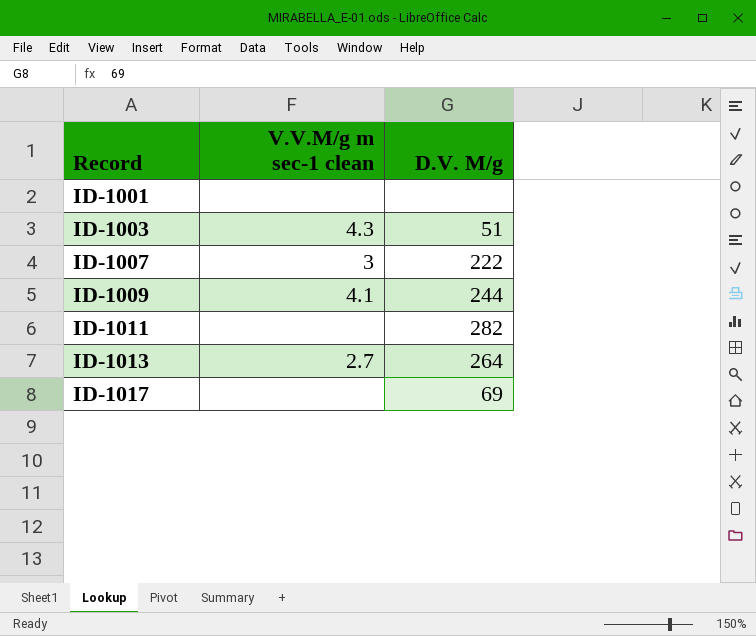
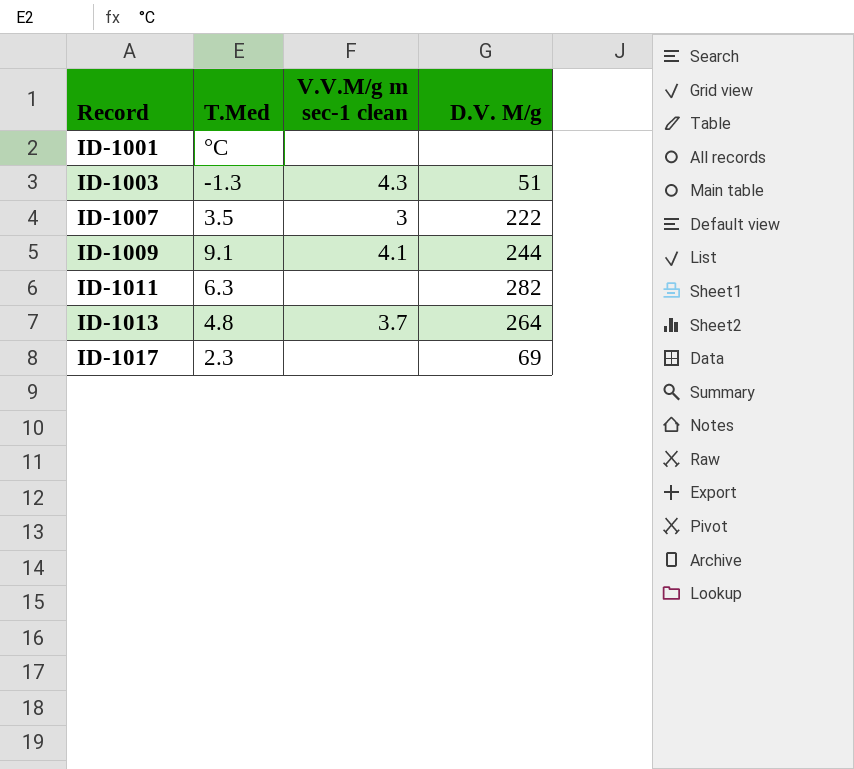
column T.Med | position: none -> 2
ID-1013 | V.V.M/g m sec-1 clean: 2.7 -> 3.7

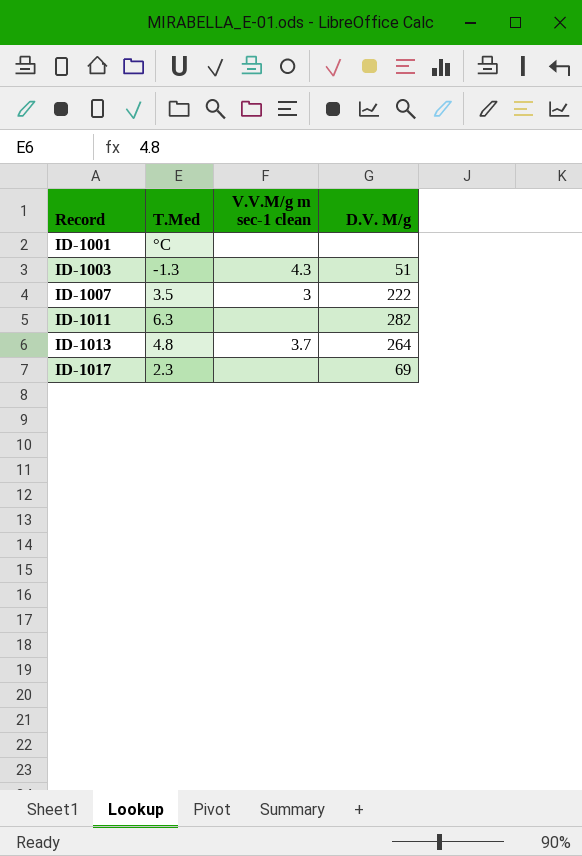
row ID-1009: 9.1 | 4.1 | 244 -> none

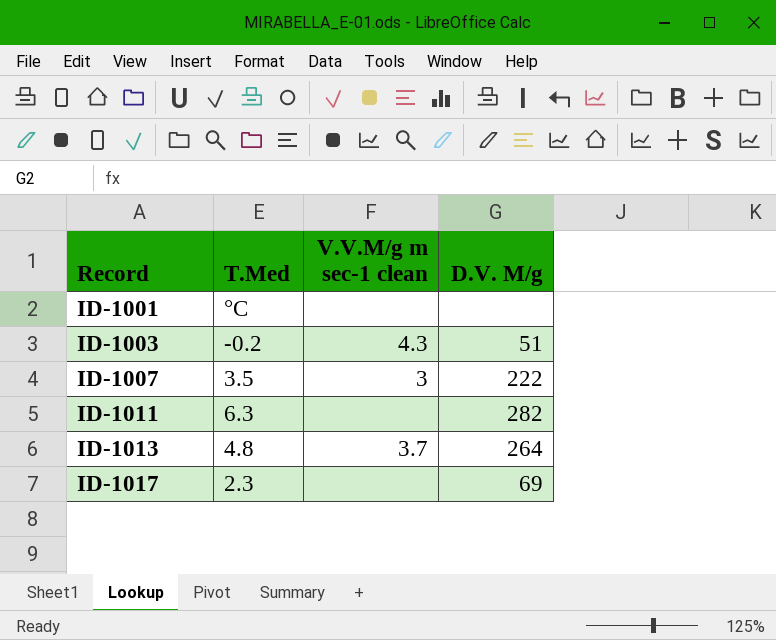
ID-1003 | T.Med: -1.3 -> -0.2

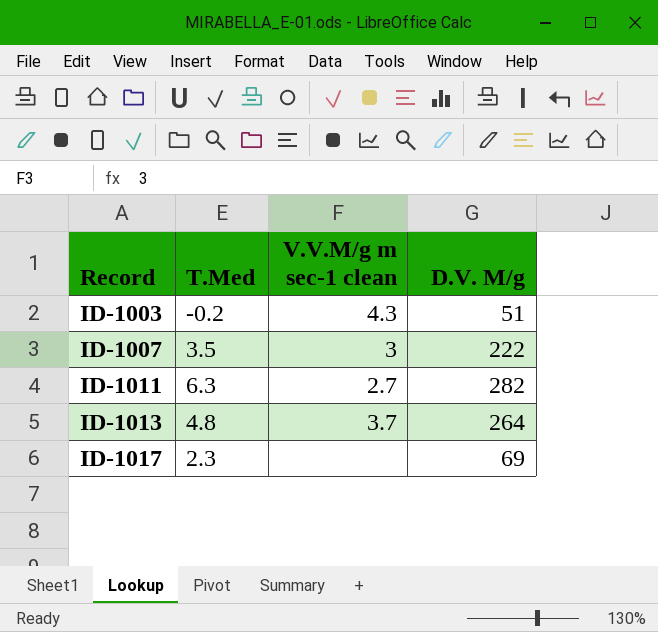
row ID-1001: °C | none | none -> none
ID-1011 | V.V.M/g m sec-1 clean: none -> 2.7

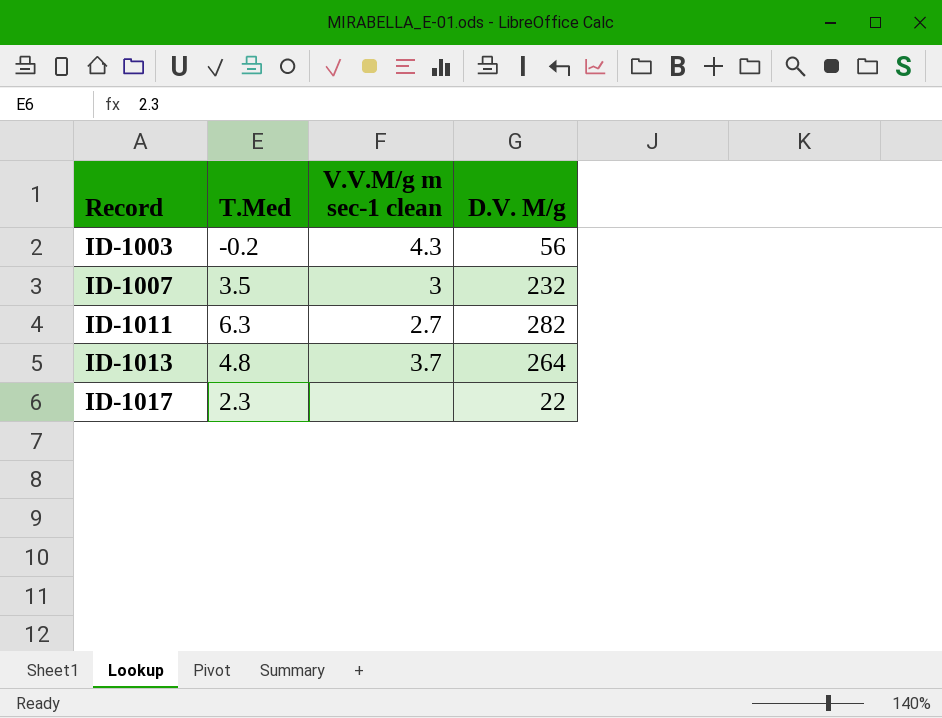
ID-1003 | D.V. M/g: 51 -> 56
ID-1007 | D.V. M/g: 222 -> 232
ID-1017 | D.V. M/g: 69 -> 22

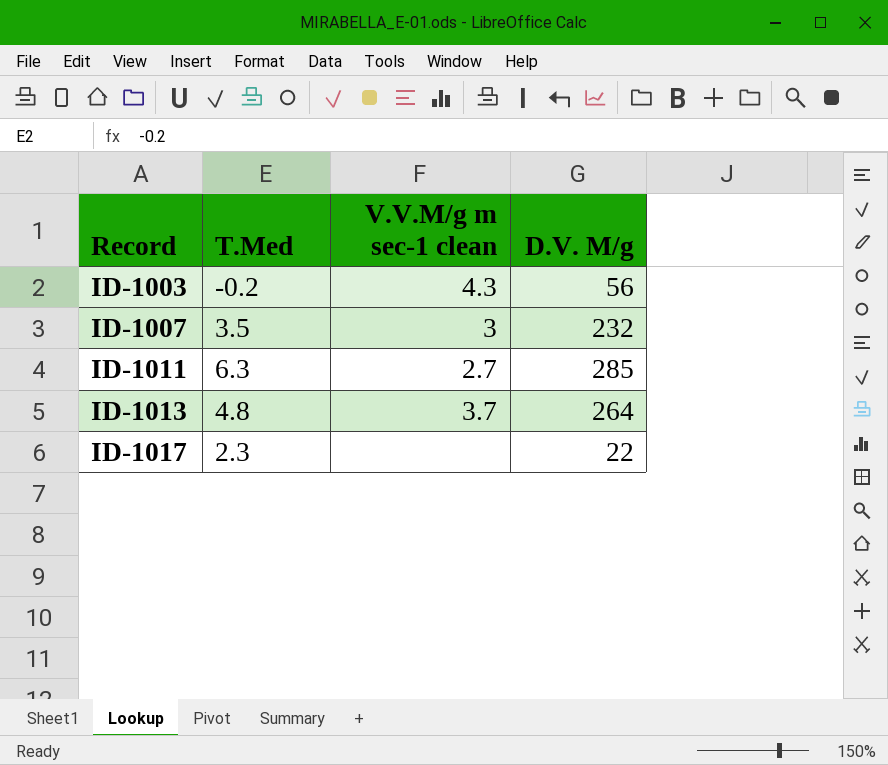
ID-1011 | D.V. M/g: 282 -> 285

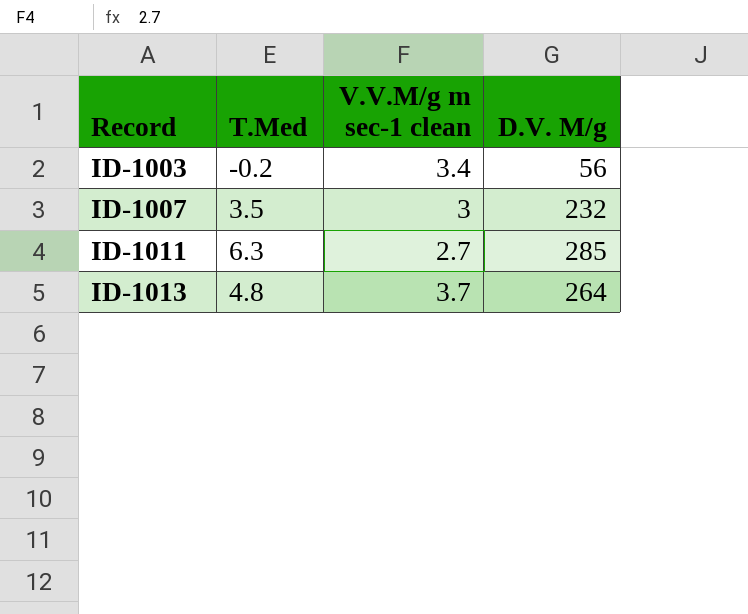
row ID-1017: 2.3 | none | 22 -> none
ID-1003 | V.V.M/g m sec-1 clean: 4.3 -> 3.4

